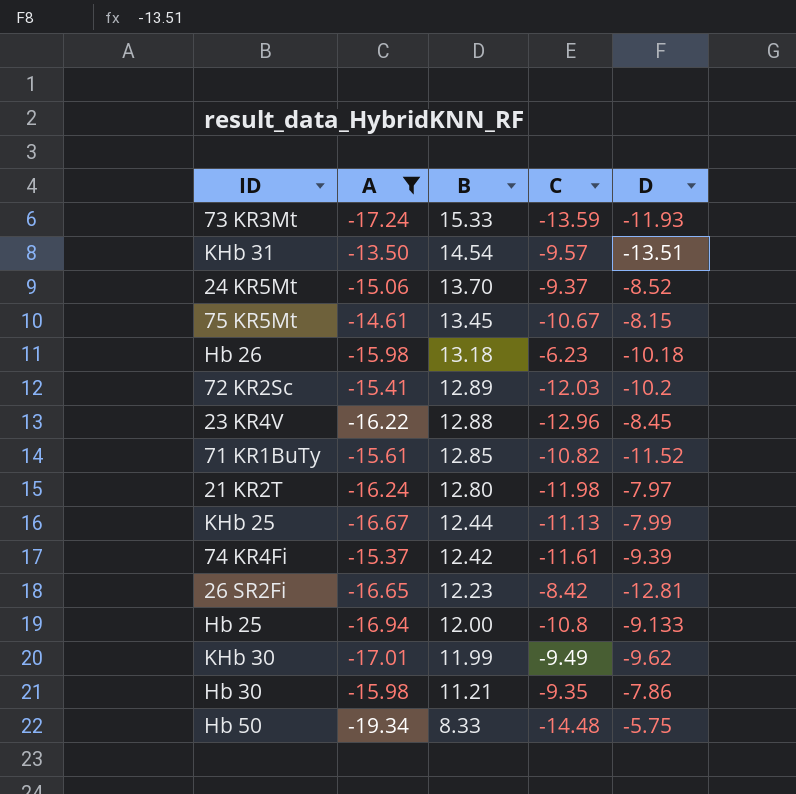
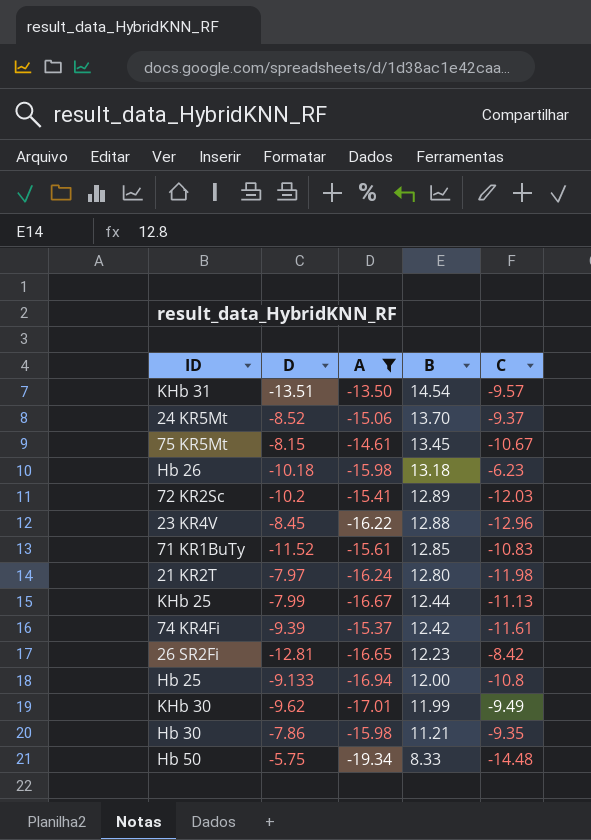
column D | position: 5 -> 2
row 73 KR3Mt: -17.24 | 15.33 | -13.59 | -11.93 -> none
71 KR1BuTy | C: -10.82 -> -10.83

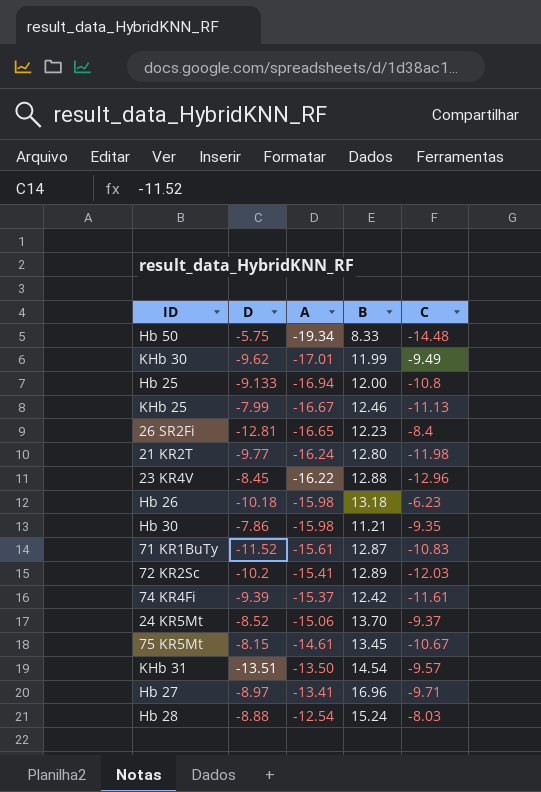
filter: A <= -13.50 -> none
row order: B descending -> A ascending
KHb 25 | B: 12.44 -> 12.46
26 SR2Fi | C: -8.42 -> -8.4
21 KR2T | D: -7.97 -> -9.77
71 KR1BuTy | B: 12.85 -> 12.87

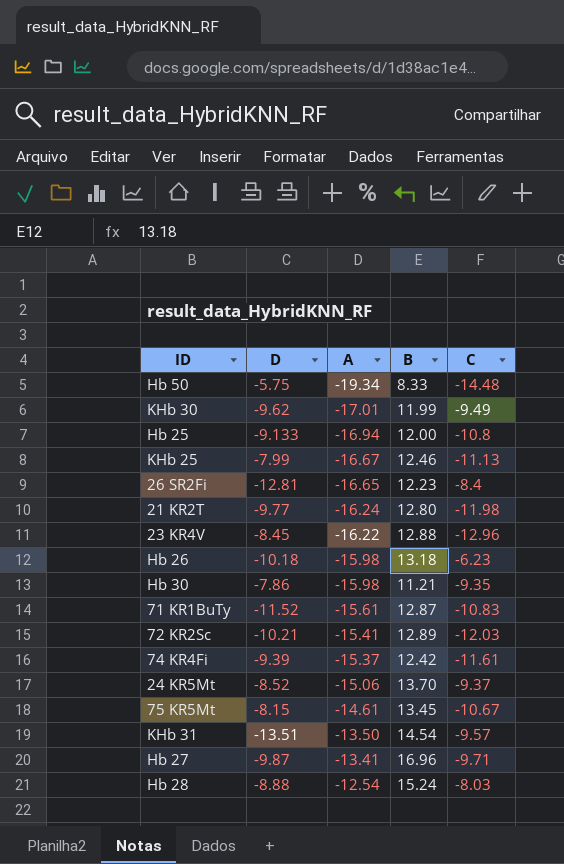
72 KR2Sc | D: -10.2 -> -10.21
Hb 27 | D: -8.97 -> -9.87

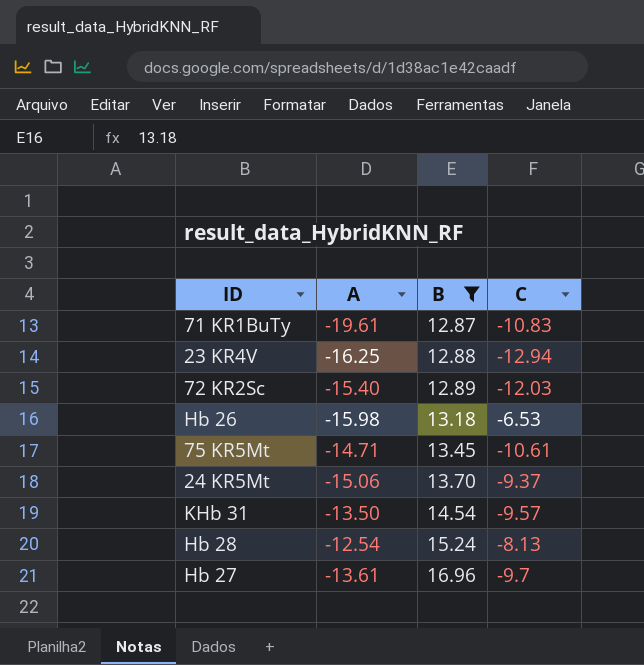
filter: none -> B >= 12.87
row order: A ascending -> B ascending
column D | position: 2 -> none
71 KR1BuTy | A: -15.61 -> -19.61
23 KR4V | A: -16.22 -> -16.25
23 KR4V | C: -12.96 -> -12.94
72 KR2Sc | A: -15.41 -> -15.40
Hb 26 | C: -6.23 -> -6.53
75 KR5Mt | A: -14.61 -> -14.71
75 KR5Mt | C: -10.67 -> -10.61
Hb 28 | C: -8.03 -> -8.13
Hb 27 | A: -13.41 -> -13.61
Hb 27 | C: -9.71 -> -9.7

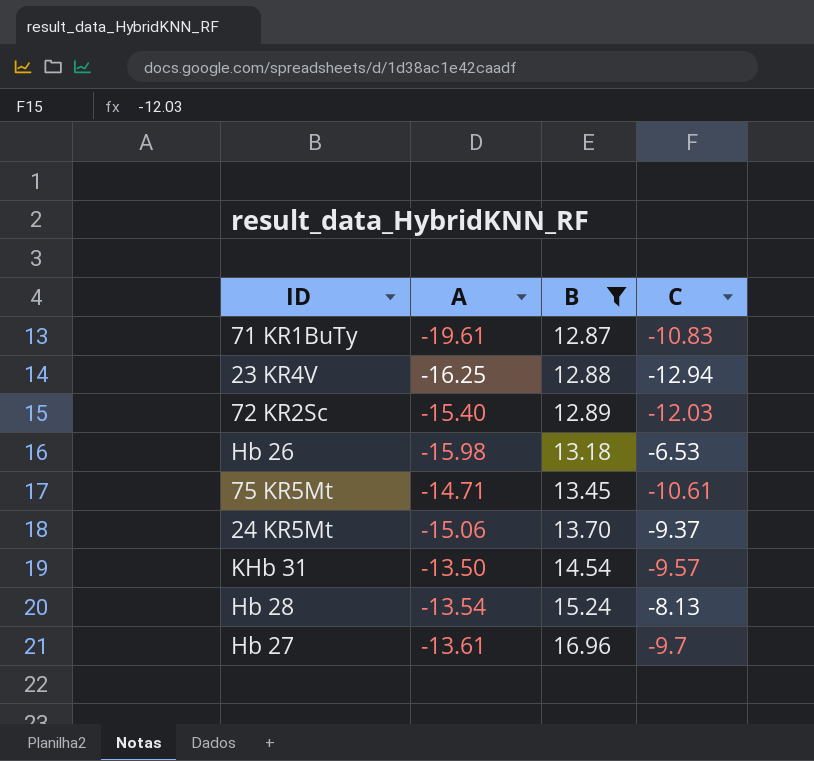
Hb 28 | A: -12.54 -> -13.54

